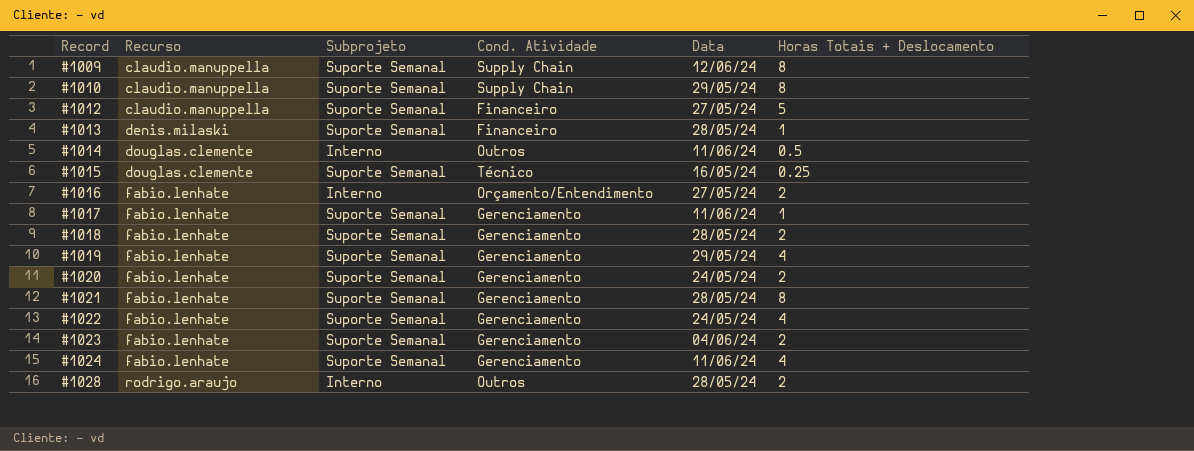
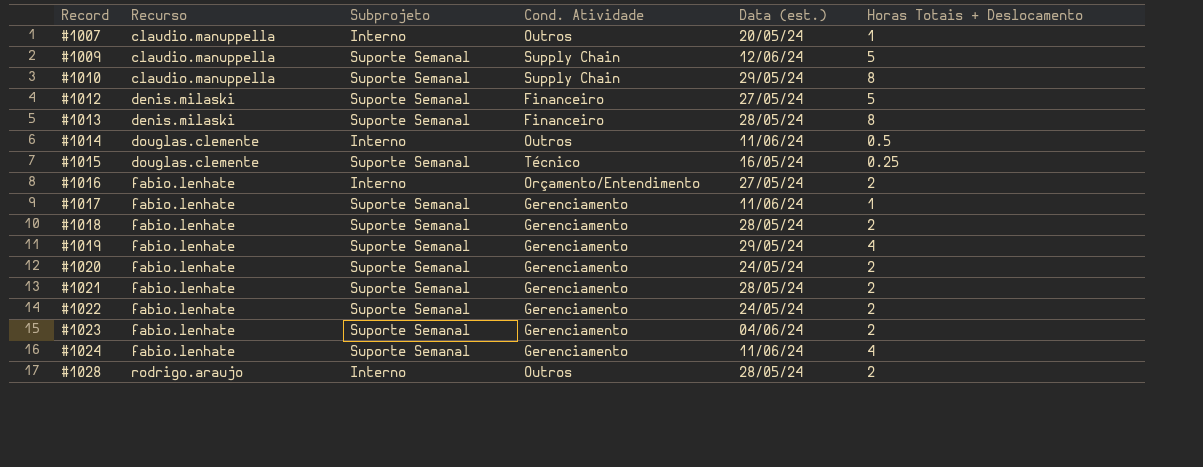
column name: Data -> Data (est.)
row #1007: none -> claudio.manuppella | Interno | Outros | 20/05/24 | 1
#1009 | Horas Totais + Deslocamento: 8 -> 5
#1012 | Recurso: claudio.manuppella -> denis.milaski
#1013 | Horas Totais + Deslocamento: 1 -> 8
#1021 | Horas Totais + Deslocamento: 8 -> 2
#1022 | Horas Totais + Deslocamento: 4 -> 2

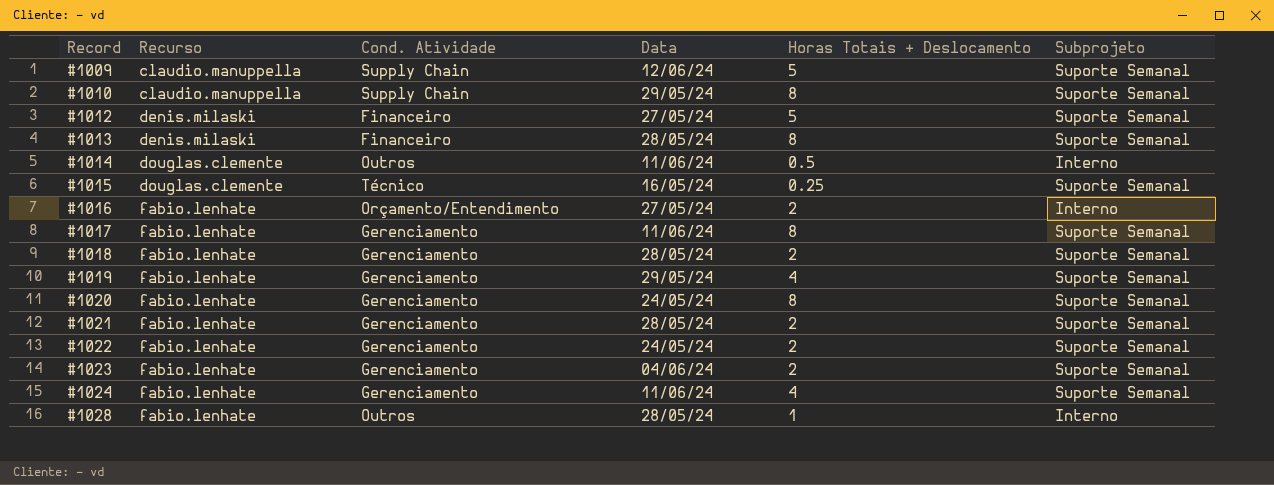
column name: Data (est.) -> Data
column Subprojeto | position: 3 -> 6
row #1007: claudio.manuppella | Interno | Outros | 20/05/24 | 1 -> none
#1017 | Horas Totais + Deslocamento: 1 -> 8
#1020 | Horas Totais + Deslocamento: 2 -> 8
#1028 | Recurso: rodrigo.araujo -> fabio.lenhate
#1028 | Horas Totais + Deslocamento: 2 -> 1

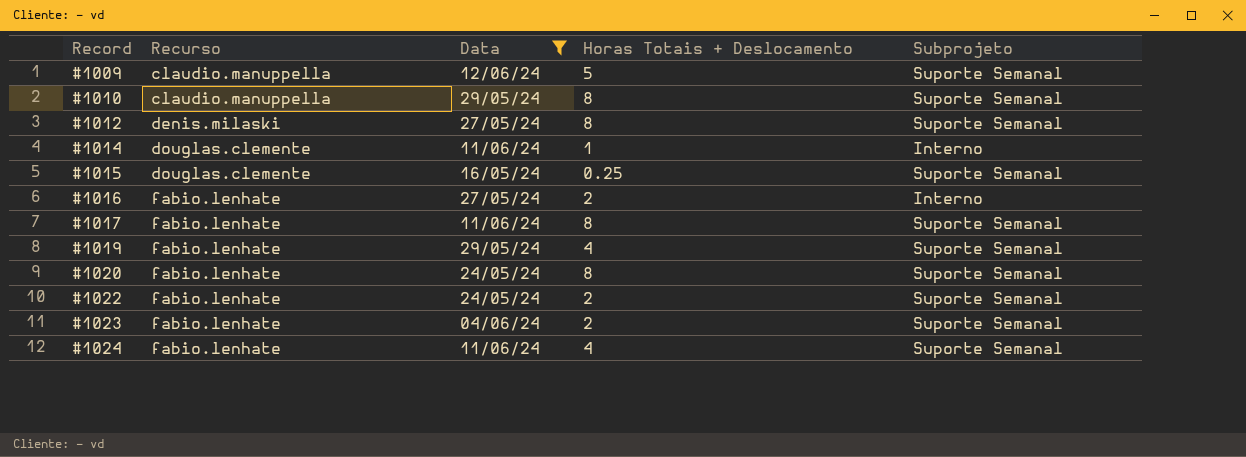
filter: none -> Data != 28/05/24
column Cond. Atividade | position: 3 -> none
#1012 | Horas Totais + Deslocamento: 5 -> 8
#1014 | Horas Totais + Deslocamento: 0.5 -> 1

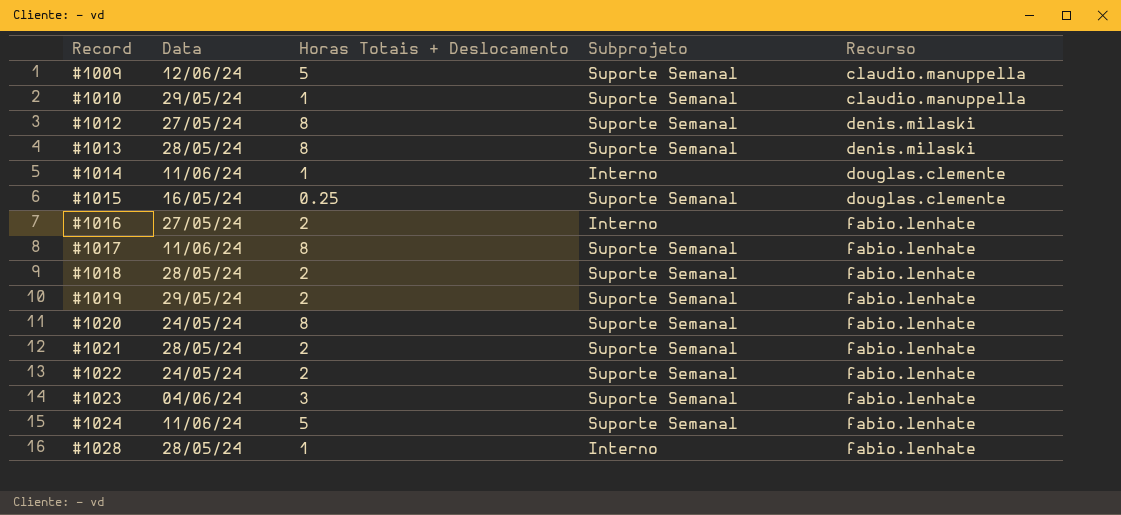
filter: Data != 28/05/24 -> none
column Recurso | position: 2 -> 5
#1010 | Horas Totais + Deslocamento: 8 -> 1
#1019 | Horas Totais + Deslocamento: 4 -> 2
#1023 | Horas Totais + Deslocamento: 2 -> 3
#1024 | Horas Totais + Deslocamento: 4 -> 5

